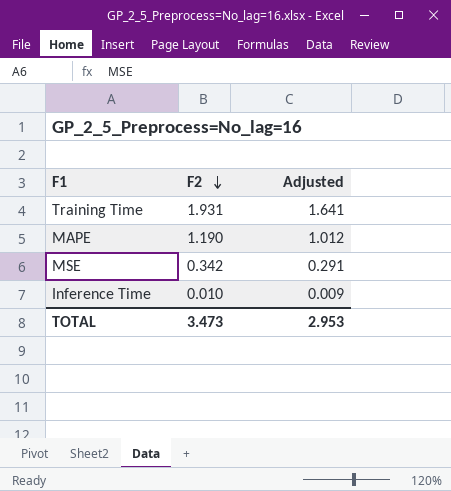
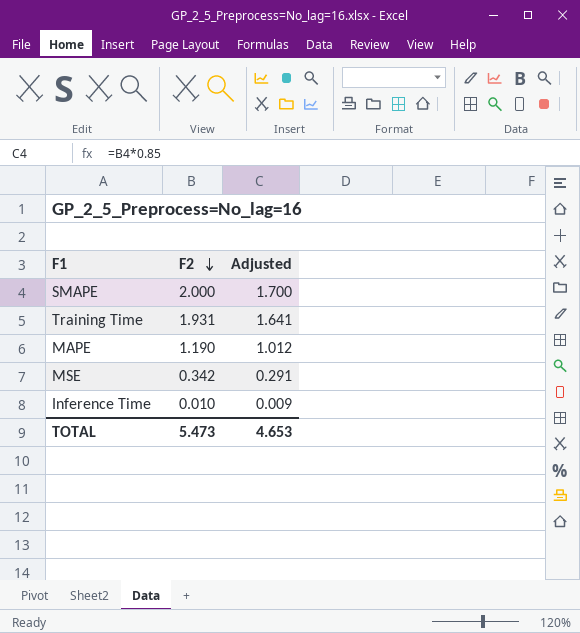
row SMAPE: none -> 2.000 | 1.700
TOTAL | F2: 3.473 -> 5.473
TOTAL | Adjusted: 2.953 -> 4.653

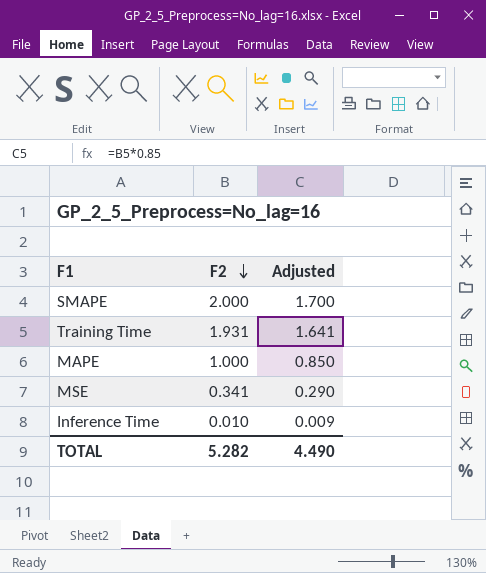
MAPE | F2: 1.190 -> 1.000
MAPE | Adjusted: 1.012 -> 0.850
MSE | F2: 0.342 -> 0.341
MSE | Adjusted: 0.291 -> 0.290
TOTAL | F2: 5.473 -> 5.282
TOTAL | Adjusted: 4.653 -> 4.490

